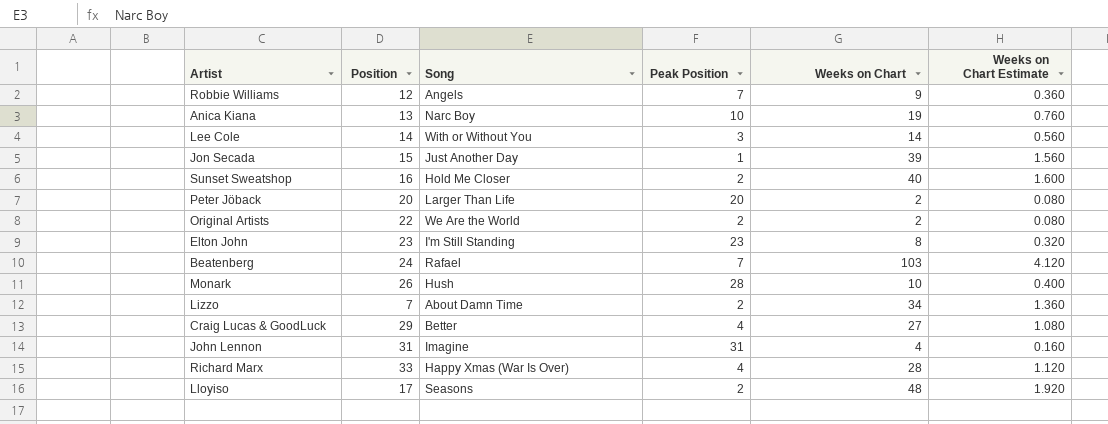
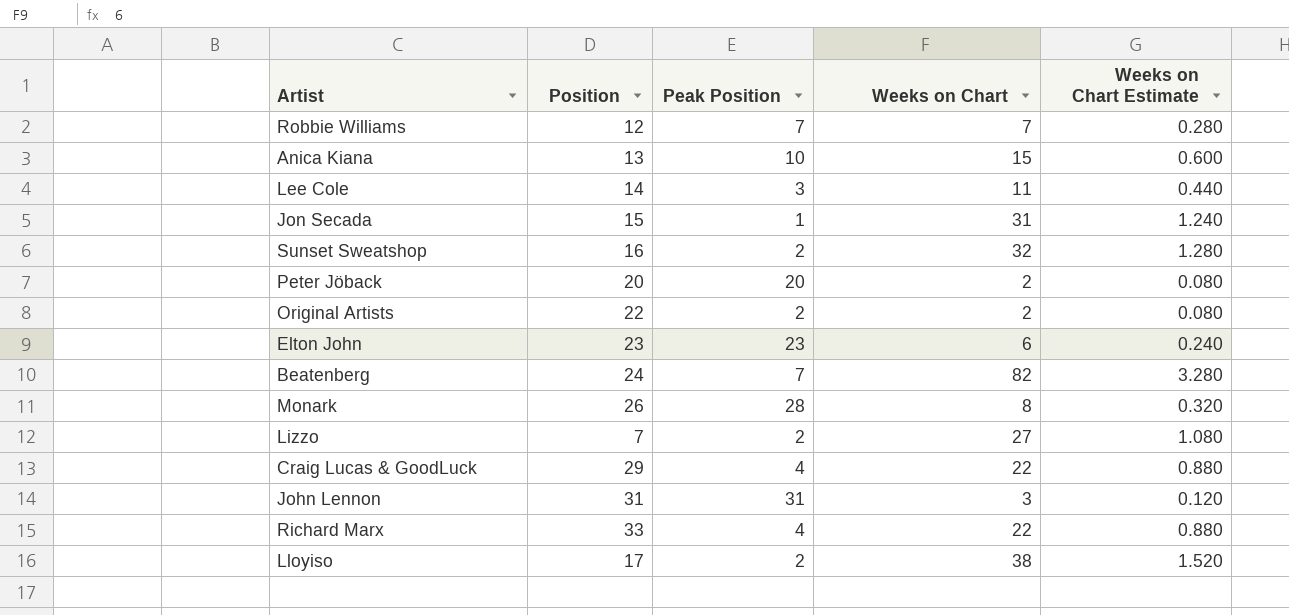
column Song | position: 3 -> none
Robbie Williams | Weeks on Chart: 9 -> 7
Robbie Williams | Weeks on Chart Estimate: 0.360 -> 0.280
Anica Kiana | Weeks on Chart: 19 -> 15
Anica Kiana | Weeks on Chart Estimate: 0.760 -> 0.600
Lee Cole | Weeks on Chart: 14 -> 11
Lee Cole | Weeks on Chart Estimate: 0.560 -> 0.440
Jon Secada | Weeks on Chart: 39 -> 31
Jon Secada | Weeks on Chart Estimate: 1.560 -> 1.240
Sunset Sweatshop | Weeks on Chart: 40 -> 32
Sunset Sweatshop | Weeks on Chart Estimate: 1.600 -> 1.280
Elton John | Weeks on Chart: 8 -> 6
Elton John | Weeks on Chart Estimate: 0.320 -> 0.240
Beatenberg | Weeks on Chart: 103 -> 82
Beatenberg | Weeks on Chart Estimate: 4.120 -> 3.280
Monark | Weeks on Chart: 10 -> 8
Monark | Weeks on Chart Estimate: 0.400 -> 0.320
Lizzo | Weeks on Chart: 34 -> 27
Lizzo | Weeks on Chart Estimate: 1.360 -> 1.080
Craig Lucas & GoodLuck | Weeks on Chart: 27 -> 22
Craig Lucas & GoodLuck | Weeks on Chart Estimate: 1.080 -> 0.880
John Lennon | Weeks on Chart: 4 -> 3
John Lennon | Weeks on Chart Estimate: 0.160 -> 0.120
Richard Marx | Weeks on Chart: 28 -> 22
Richard Marx | Weeks on Chart Estimate: 1.120 -> 0.880
Lloyiso | Weeks on Chart: 48 -> 38
Lloyiso | Weeks on Chart Estimate: 1.920 -> 1.520

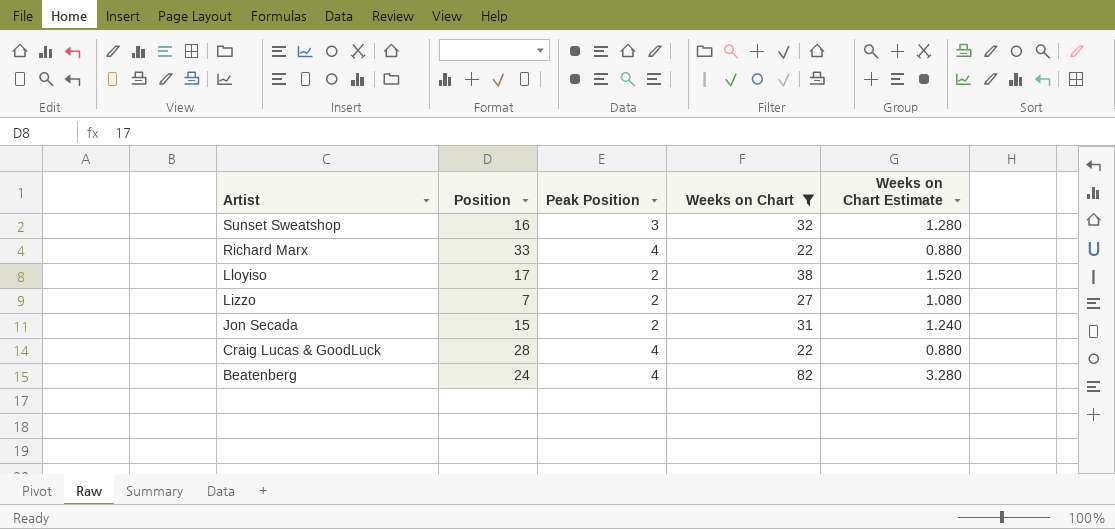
filter: none -> Weeks on Chart >= 22
row order: none -> Artist descending
Sunset Sweatshop | Peak Position: 2 -> 3
Jon Secada | Peak Position: 1 -> 2
Craig Lucas & GoodLuck | Position: 29 -> 28
Beatenberg | Peak Position: 7 -> 4

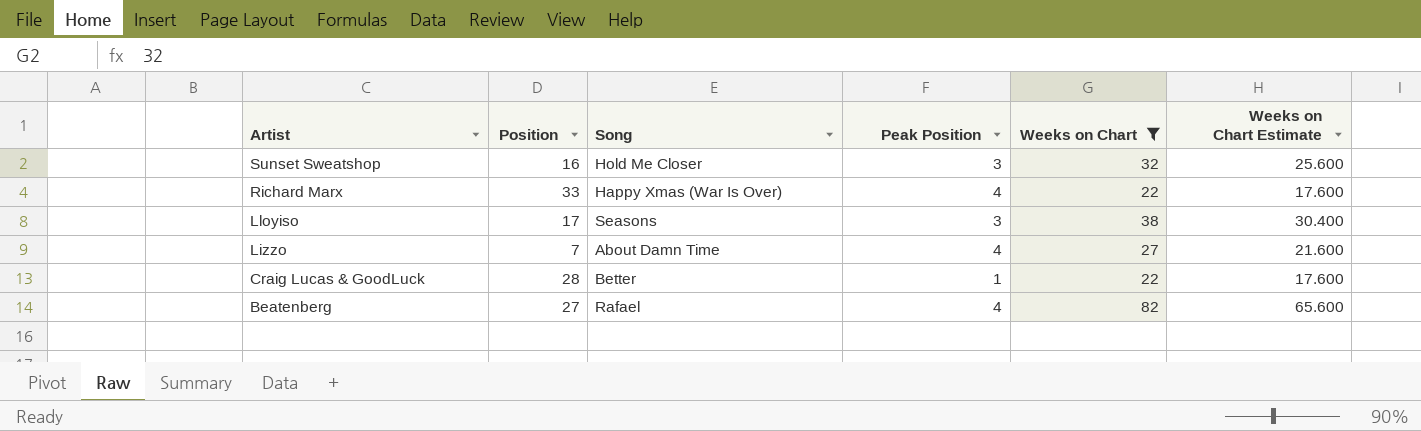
column Song | position: none -> 3
column Weeks on Chart Estimate | formula: [Weeks on Chart] * 0.04 -> [Weeks on Chart] * 0.8
row Jon Secada: 15 | 2 | 31 | 1.240 -> none
Lloyiso | Peak Position: 2 -> 3
Lizzo | Peak Position: 2 -> 4
Craig Lucas & GoodLuck | Peak Position: 4 -> 1
Beatenberg | Position: 24 -> 27

